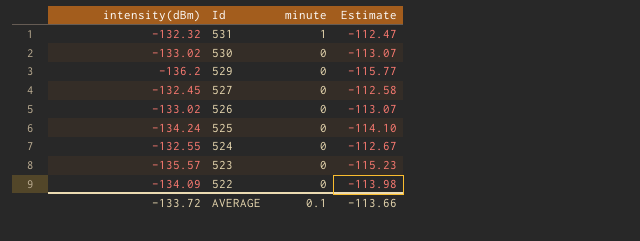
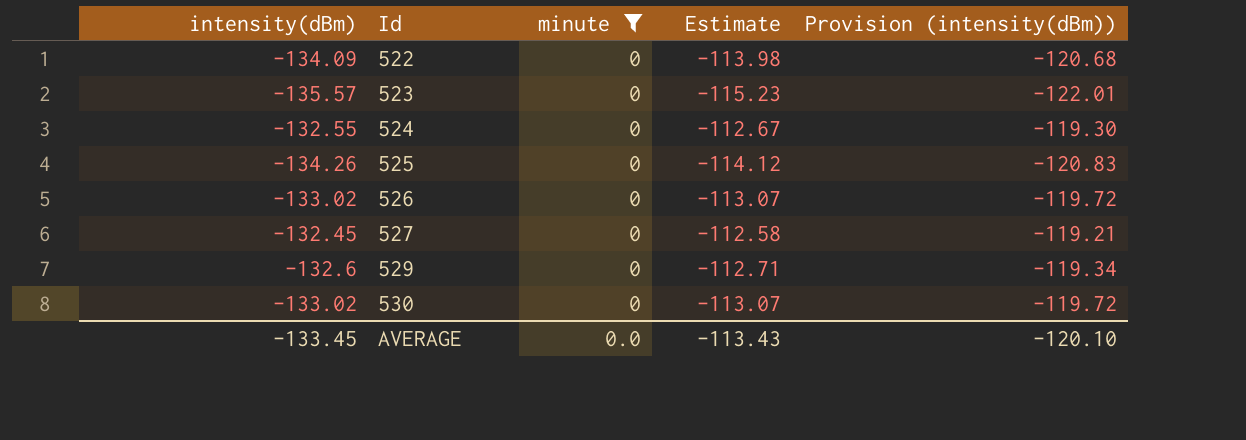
filter: none -> minute = 0
row order: Id descending -> Id ascending
column Provision (intensity(dBm)) | formula: none -> [intensity(dBm)] * 0.9
525 | intensity(dBm): -134.24 -> -134.26
525 | Estimate: -114.10 -> -114.12
529 | intensity(dBm): -136.2 -> -132.6
529 | Estimate: -115.77 -> -112.71
AVERAGE | intensity(dBm): -133.72 -> -133.45
AVERAGE | minute: 0.1 -> 0.0
AVERAGE | Estimate: -113.66 -> -113.43

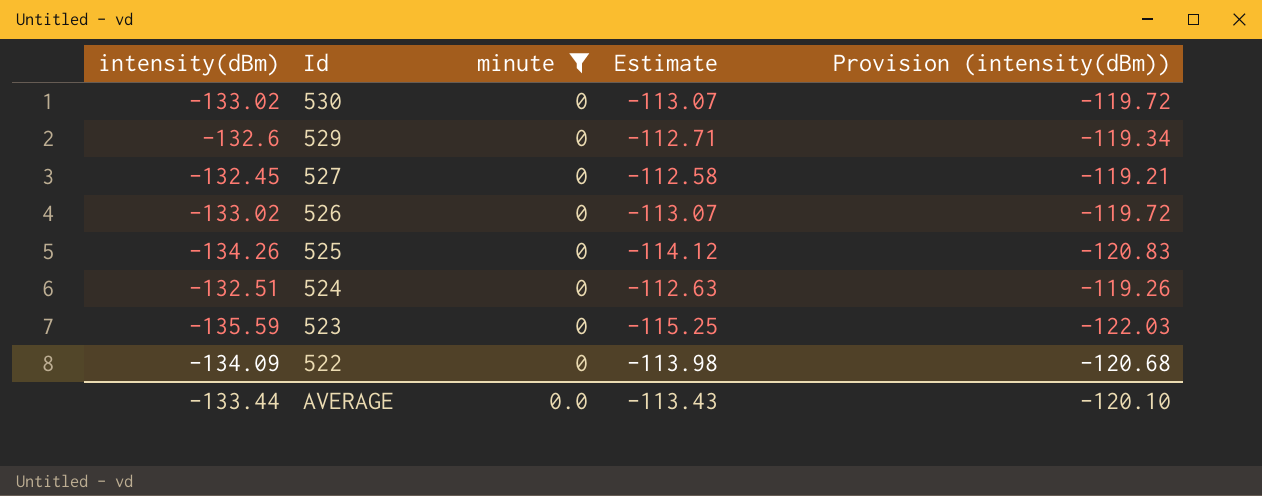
row order: Id ascending -> Id descending
524 | intensity(dBm): -132.55 -> -132.51
524 | Estimate: -112.67 -> -112.63
524 | Provision (intensity(dBm)): -119.30 -> -119.26
523 | intensity(dBm): -135.57 -> -135.59
523 | Estimate: -115.23 -> -115.25
523 | Provision (intensity(dBm)): -122.01 -> -122.03
AVERAGE | intensity(dBm): -133.45 -> -133.44

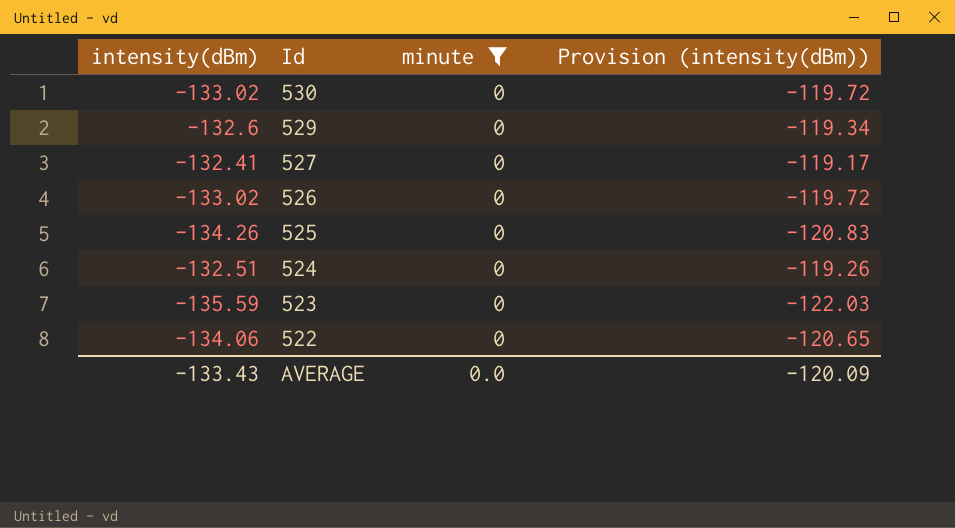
column Estimate | formula: [intensity(dBm)] * 0.85 -> none
527 | intensity(dBm): -132.45 -> -132.41
527 | Provision (intensity(dBm)): -119.21 -> -119.17
522 | intensity(dBm): -134.09 -> -134.06
522 | Provision (intensity(dBm)): -120.68 -> -120.65
AVERAGE | intensity(dBm): -133.44 -> -133.43
AVERAGE | Provision (intensity(dBm)): -120.10 -> -120.09

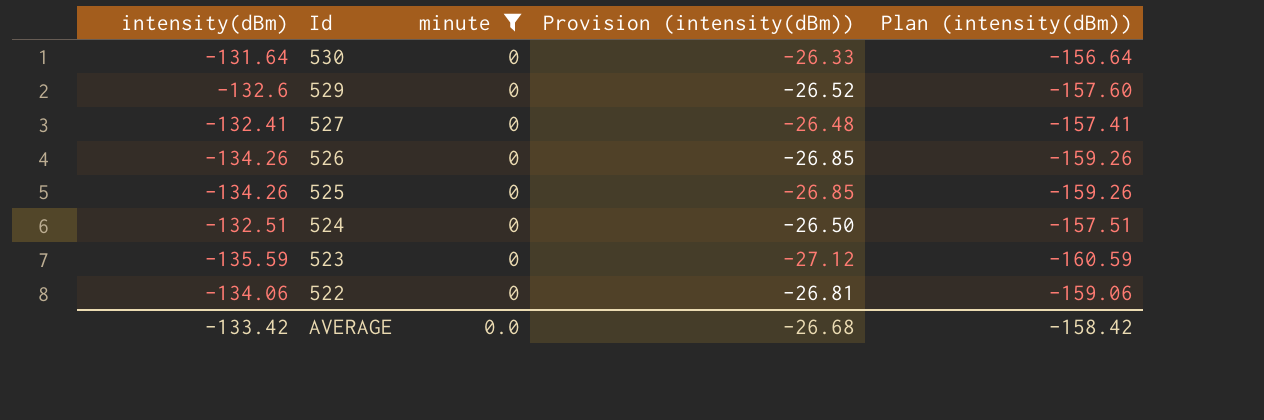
column Provision (intensity(dBm)) | formula: [intensity(dBm)] * 0.9 -> [intensity(dBm)] * 0.2
column Plan (intensity(dBm)) | formula: none -> [intensity(dBm)] - 25
530 | intensity(dBm): -133.02 -> -131.64
526 | intensity(dBm): -133.02 -> -134.26
AVERAGE | intensity(dBm): -133.43 -> -133.42
AVERAGE | Provision (intensity(dBm)): -120.09 -> -26.68

